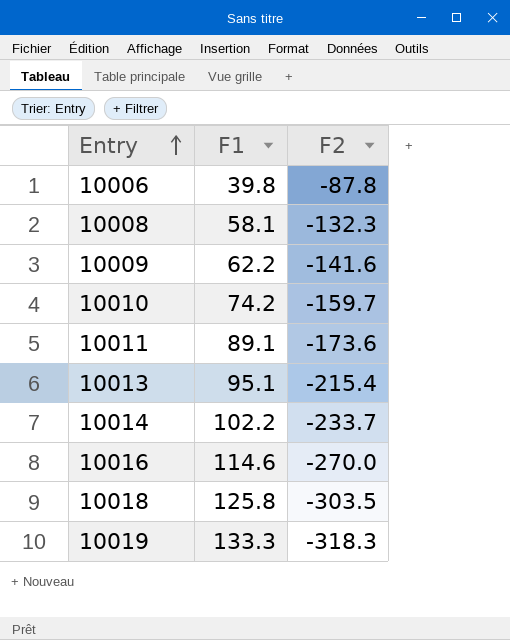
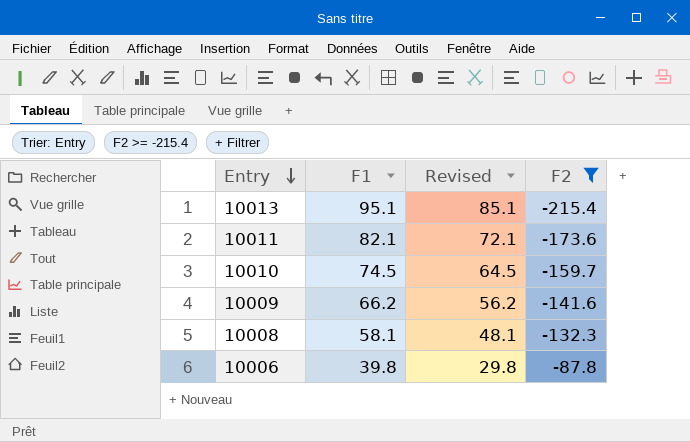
filter: none -> F2 >= -215.4
row order: Entry ascending -> Entry descending
column Revised | formula: none -> [F1] - 10
10011 | F1: 89.1 -> 82.1
10010 | F1: 74.2 -> 74.5
10009 | F1: 62.2 -> 66.2

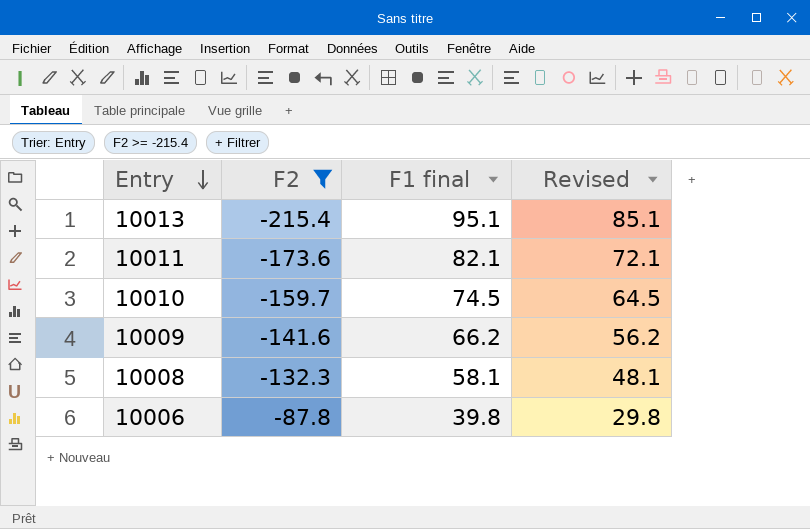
column F2 | position: 4 -> 2
column name: F1 -> F1 final

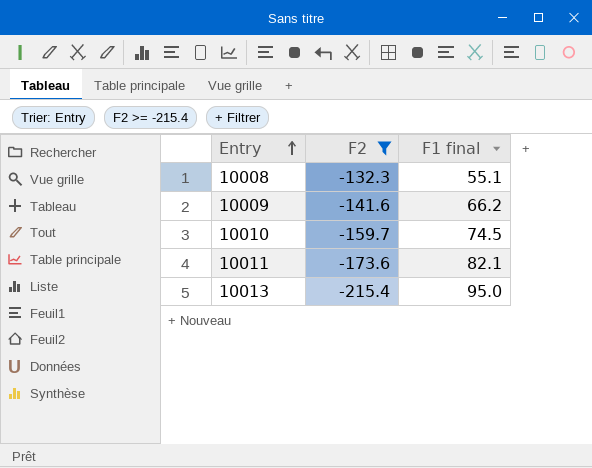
row order: Entry descending -> Entry ascending
column Revised | formula: [F1 final] - 10 -> none
row 10006: -87.8 | 39.8 | 29.8 -> none
10008 | F1 final: 58.1 -> 55.1
10013 | F1 final: 95.1 -> 95.0

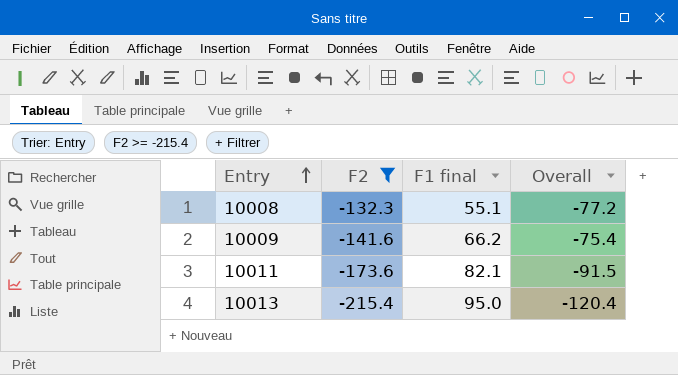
column Overall | formula: none -> [F2] + [F1 final]
row 10010: -159.7 | 74.5 -> none

